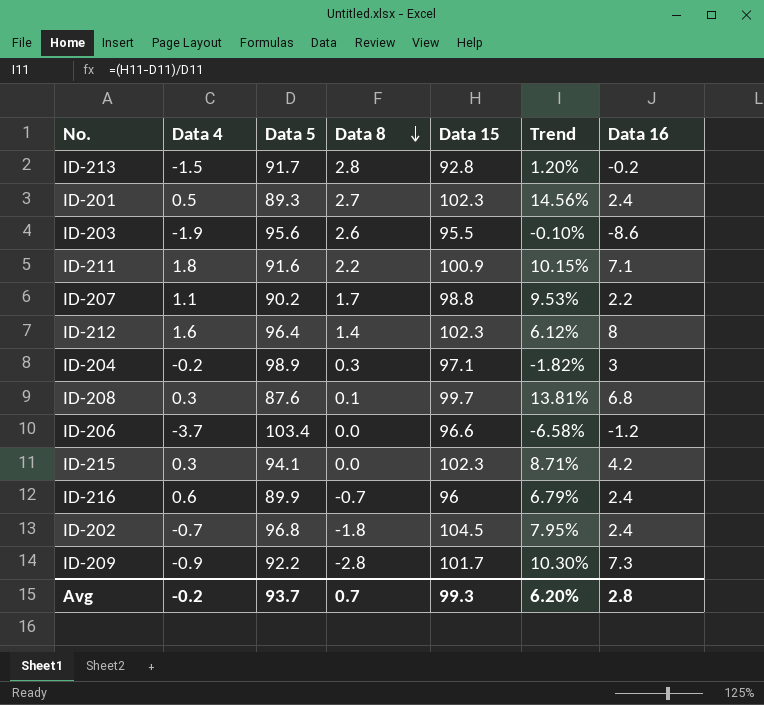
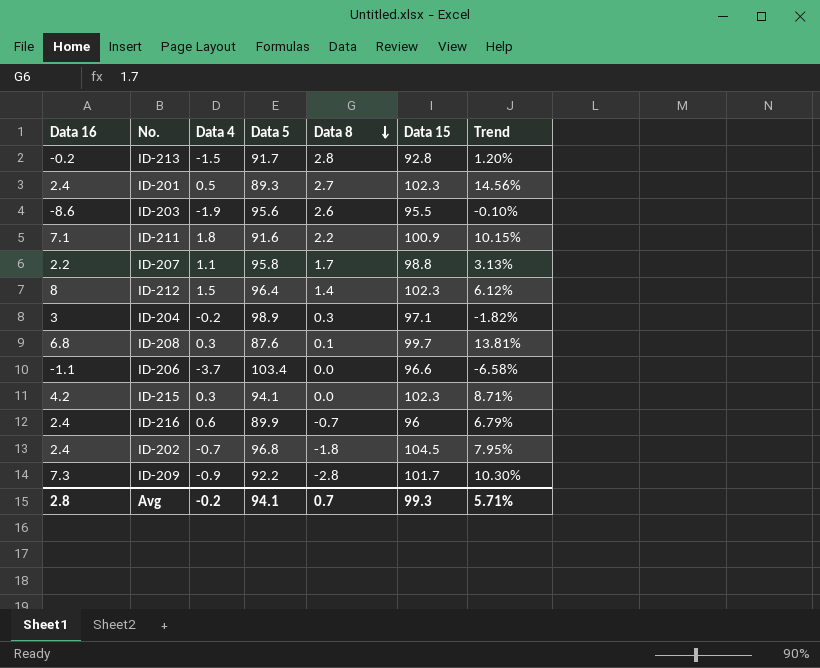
column Data 16 | position: 7 -> 1
ID-207 | Data 5: 90.2 -> 95.8
ID-207 | Trend: 9.53% -> 3.13%
ID-212 | Data 4: 1.6 -> 1.5
ID-206 | Data 16: -1.2 -> -1.1
Avg | Data 5: 93.7 -> 94.1
Avg | Trend: 6.20% -> 5.71%

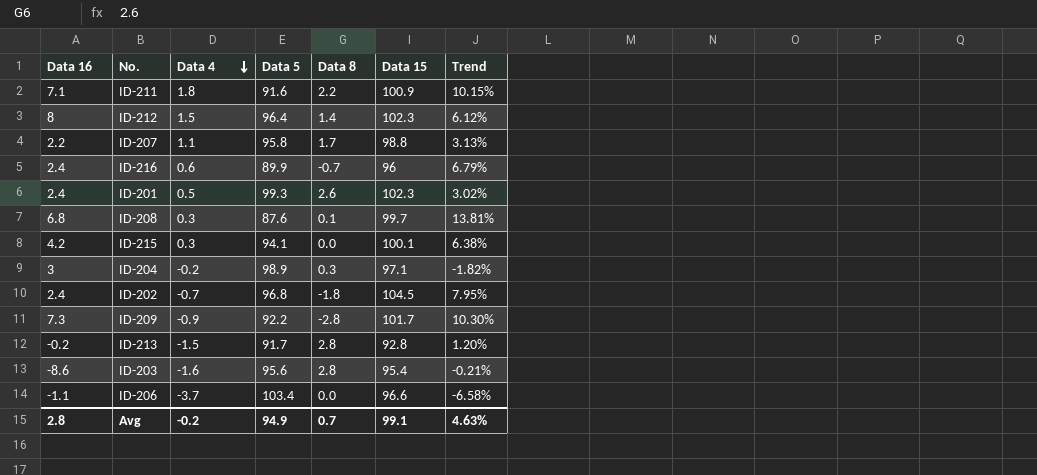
row order: Data 8 descending -> Data 4 descending
ID-201 | Data 5: 89.3 -> 99.3
ID-201 | Data 8: 2.7 -> 2.6
ID-201 | Trend: 14.56% -> 3.02%
ID-215 | Data 15: 102.3 -> 100.1
ID-215 | Trend: 8.71% -> 6.38%
ID-203 | Data 4: -1.9 -> -1.6
ID-203 | Data 8: 2.6 -> 2.8
ID-203 | Data 15: 95.5 -> 95.4
ID-203 | Trend: -0.10% -> -0.21%
Avg | Data 5: 94.1 -> 94.9
Avg | Data 15: 99.3 -> 99.1
Avg | Trend: 5.71% -> 4.63%

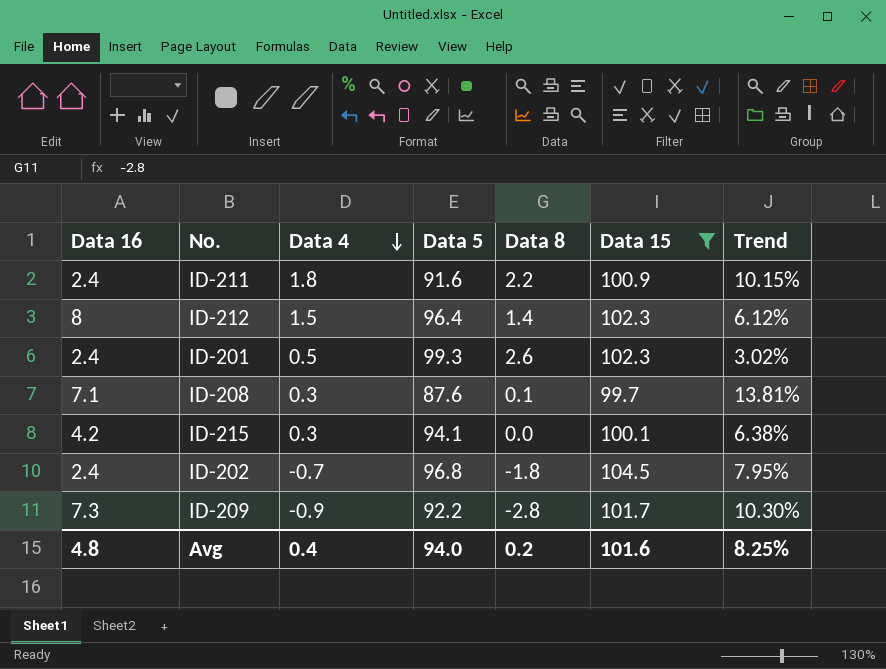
filter: none -> Data 15 >= 99.7
ID-211 | Data 16: 7.1 -> 2.4
ID-208 | Data 16: 6.8 -> 7.1
Avg | Data 16: 2.8 -> 4.8
Avg | Data 4: -0.2 -> 0.4
Avg | Data 5: 94.9 -> 94.0
Avg | Data 8: 0.7 -> 0.2
Avg | Data 15: 99.1 -> 101.6
Avg | Trend: 4.63% -> 8.25%

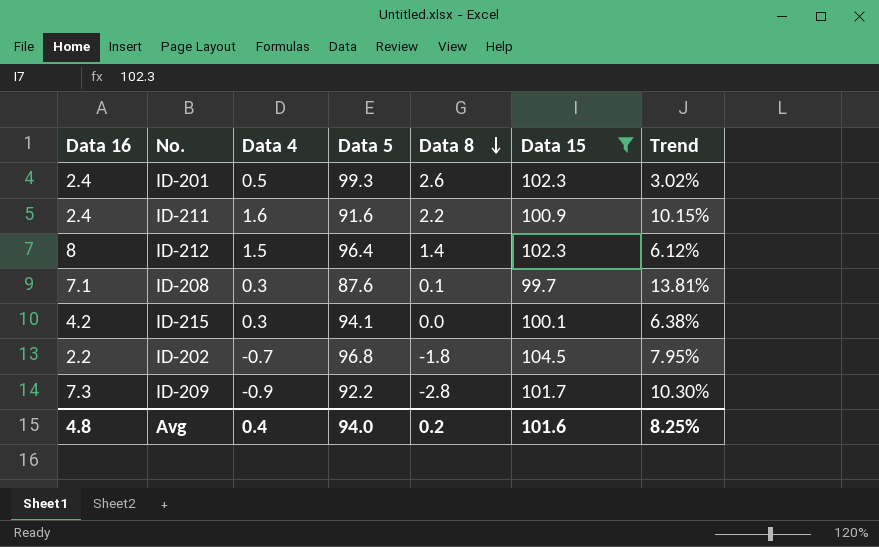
row order: Data 4 descending -> Data 8 descending
ID-211 | Data 4: 1.8 -> 1.6
ID-202 | Data 16: 2.4 -> 2.2

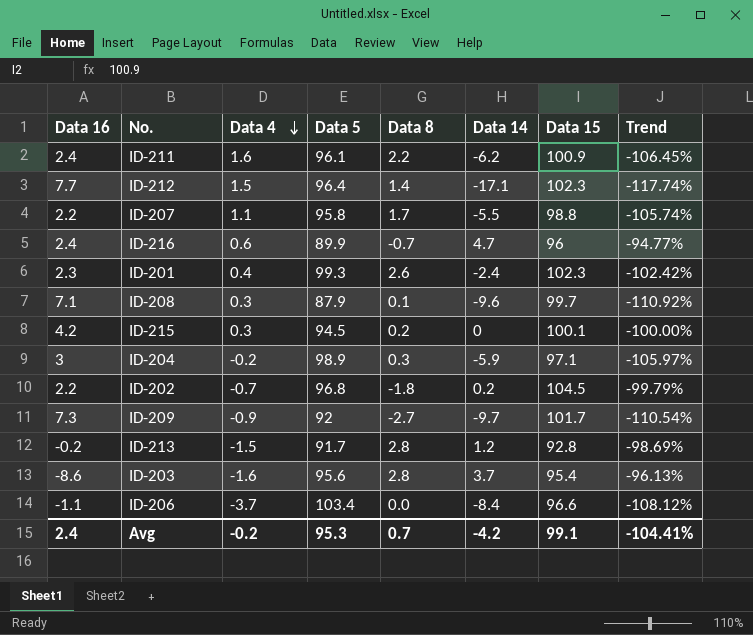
filter: Data 15 >= 99.7 -> none
row order: Data 8 descending -> Data 4 descending
column Data 14 | position: none -> 6
column Trend | formula: ([Data 15] - [Data 5]) / [Data 5] -> ([Data 14] - [Data 5]) / [Data 5]
ID-211 | Data 5: 91.6 -> 96.1
ID-212 | Data 16: 8 -> 7.7
ID-201 | Data 16: 2.4 -> 2.3
ID-201 | Data 4: 0.5 -> 0.4
ID-208 | Data 5: 87.6 -> 87.9
ID-215 | Data 5: 94.1 -> 94.5
ID-215 | Data 8: 0.0 -> 0.2
ID-209 | Data 5: 92.2 -> 92
ID-209 | Data 8: -2.8 -> -2.7
Avg | Data 16: 4.8 -> 2.4
Avg | Data 4: 0.4 -> -0.2
Avg | Data 5: 94.0 -> 95.3
Avg | Data 8: 0.2 -> 0.7
Avg | Data 15: 101.6 -> 99.1
Avg | Trend: 8.25% -> -104.41%

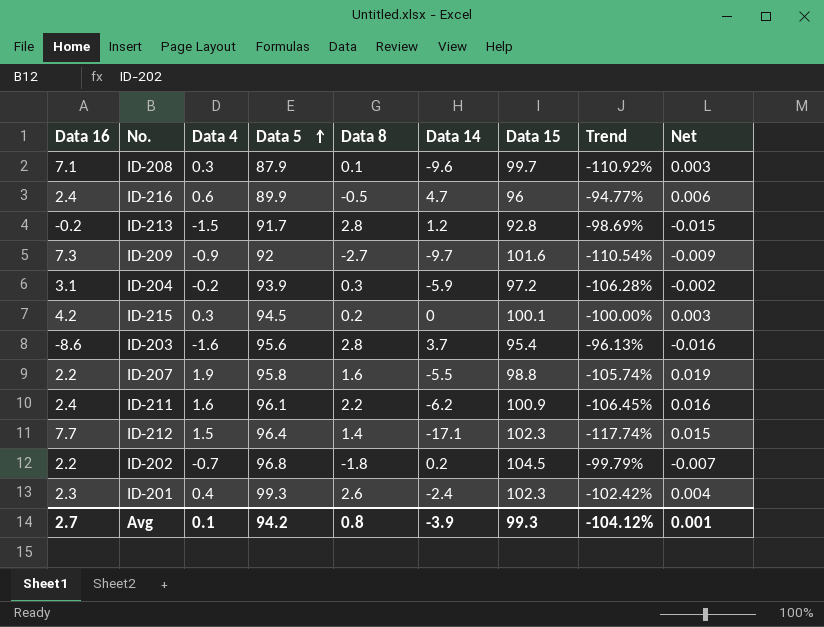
row order: Data 4 descending -> Data 5 ascending
column Net | formula: none -> [Data 4] * 0.01
row ID-206: -1.1 | -3.7 | 103.4 | 0.0 | -8.4 | 96.6 | -108.12% -> none
ID-216 | Data 8: -0.7 -> -0.5
ID-209 | Data 15: 101.7 -> 101.6
ID-204 | Data 16: 3 -> 3.1
ID-204 | Data 5: 98.9 -> 93.9
ID-204 | Data 15: 97.1 -> 97.2
ID-204 | Trend: -105.97% -> -106.28%
ID-207 | Data 4: 1.1 -> 1.9
ID-207 | Data 8: 1.7 -> 1.6
Avg | Data 16: 2.4 -> 2.7
Avg | Data 4: -0.2 -> 0.1
Avg | Data 5: 95.3 -> 94.2
Avg | Data 8: 0.7 -> 0.8
Avg | Data 14: -4.2 -> -3.9
Avg | Data 15: 99.1 -> 99.3
Avg | Trend: -104.41% -> -104.12%

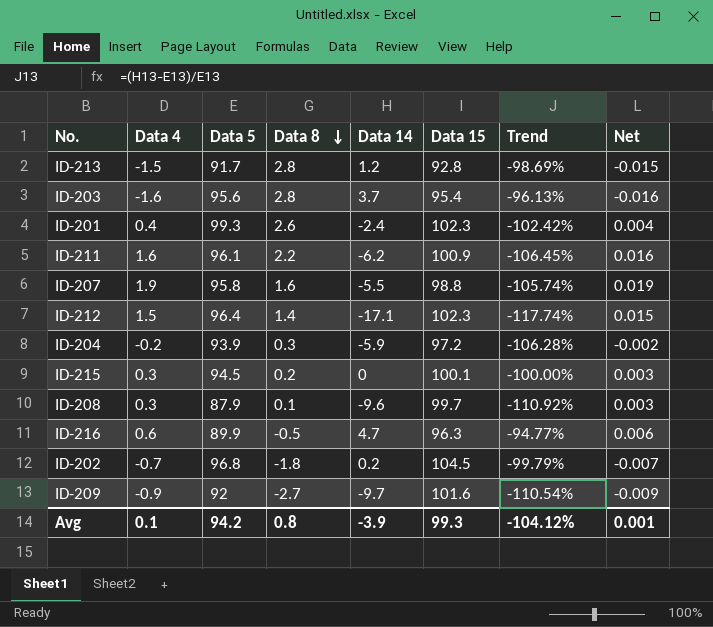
row order: Data 5 ascending -> Data 8 descending
column Data 16 | position: 1 -> none
ID-216 | Data 15: 96 -> 96.3

